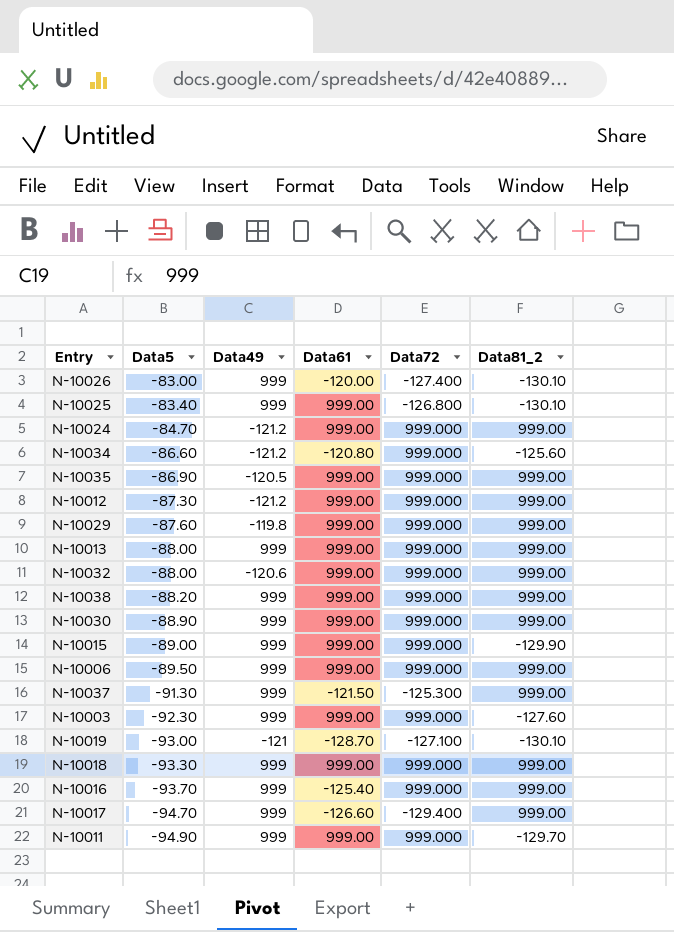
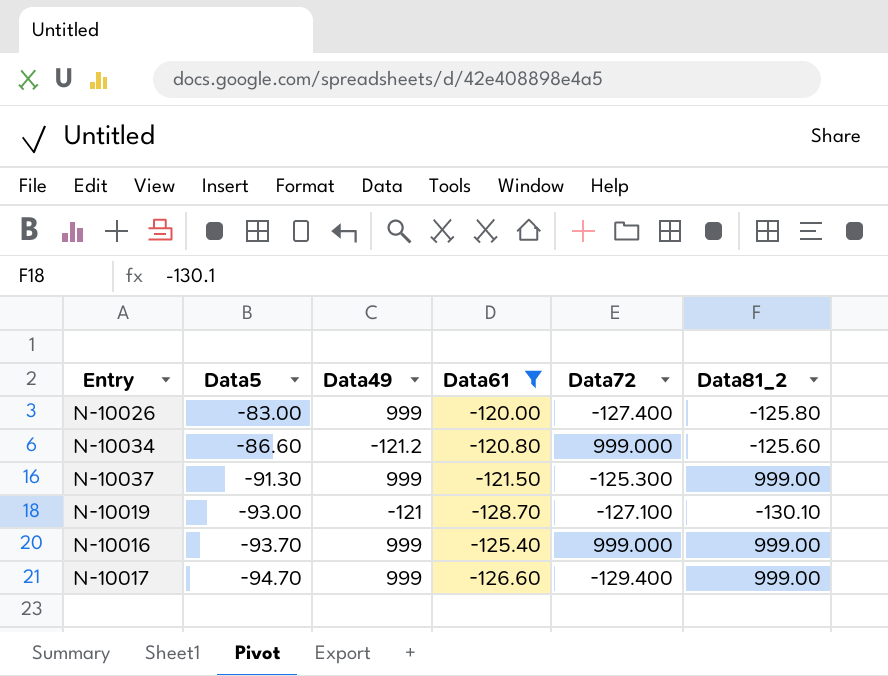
filter: none -> Data61 != 999.00
N-10026 | Data81_2: -130.10 -> -125.80

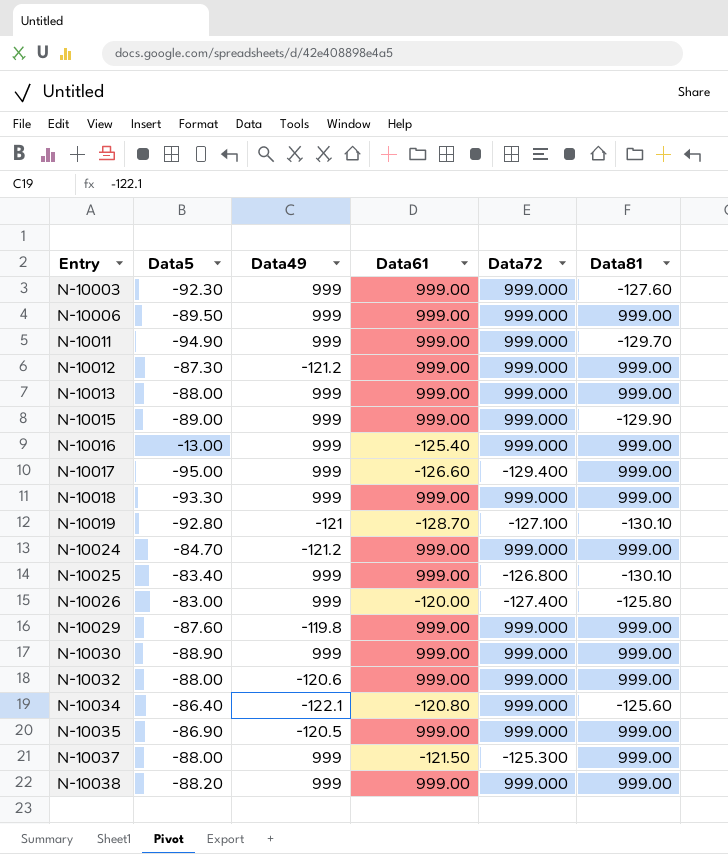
filter: Data61 != 999.00 -> none
row order: Data5 descending -> Entry ascending
column name: Data81_2 -> Data81
N-10016 | Data5: -93.70 -> -13.00
N-10017 | Data5: -94.70 -> -95.00
N-10019 | Data5: -93.00 -> -92.80
N-10034 | Data5: -86.60 -> -86.40
N-10034 | Data49: -121.2 -> -122.1
N-10037 | Data5: -91.30 -> -88.00

